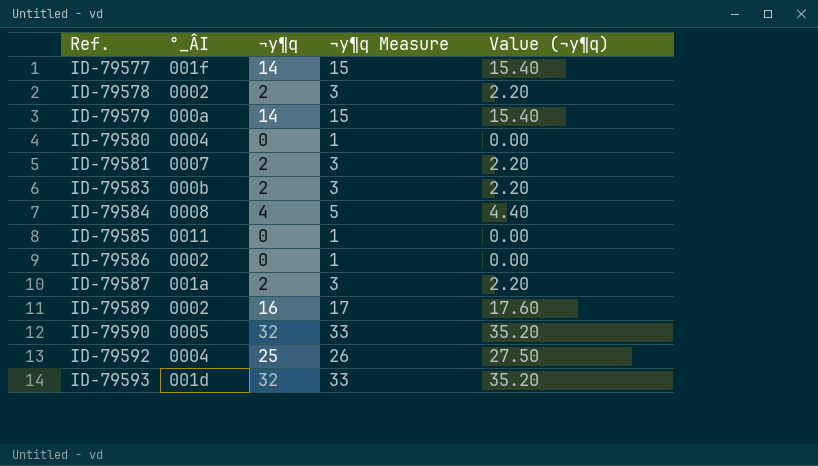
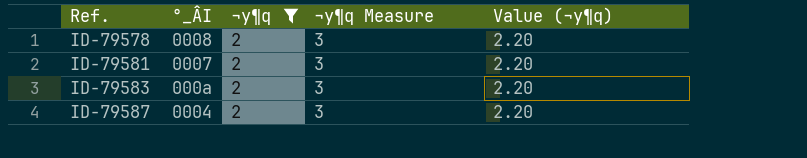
filter: none -> ¬y¶q = 2
ID-79578 | °_ÂI: 0002 -> 0008
ID-79583 | °_ÂI: 000b -> 000a
ID-79587 | °_ÂI: 001a -> 0004

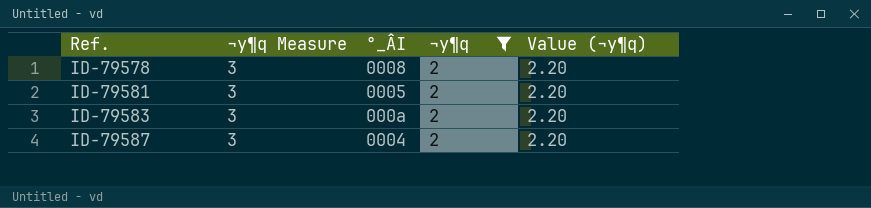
column ¬y¶q Measure | position: 4 -> 2
ID-79581 | °_ÂI: 0007 -> 0005

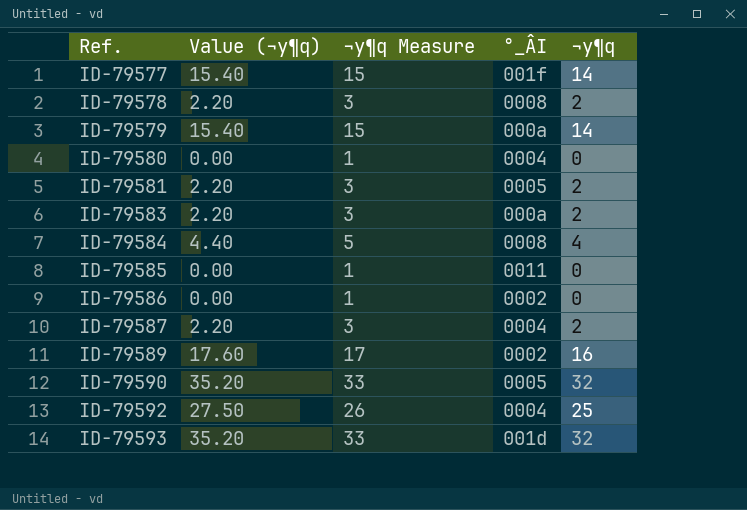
filter: ¬y¶q = 2 -> none
column Value (¬y¶q) | position: 5 -> 2

